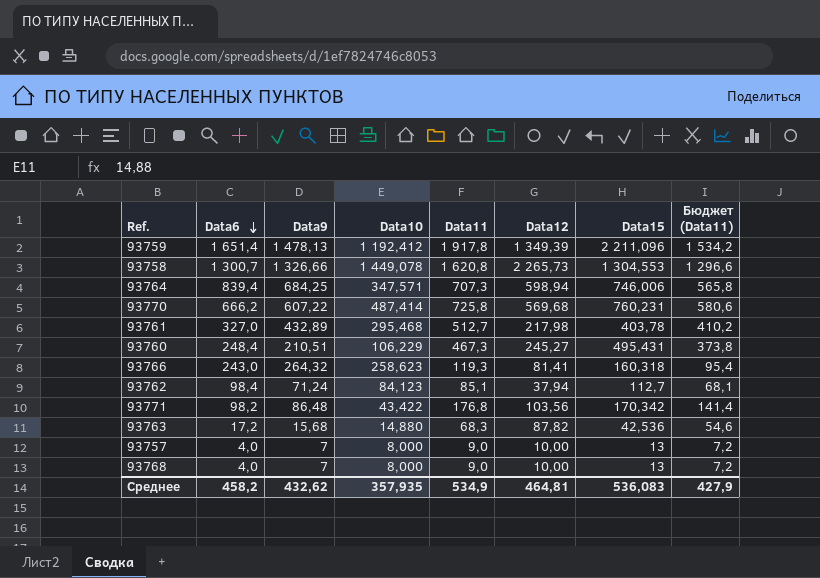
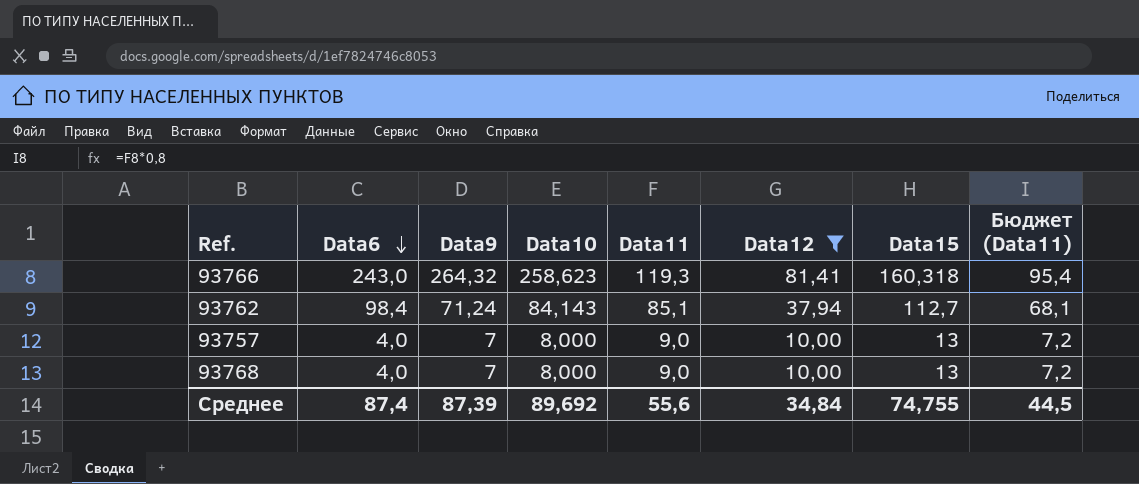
filter: none -> Data12 <= 81,41
93762 | Data10: 84,123 -> 84,143
Среднее | Data6: 458,2 -> 87,4
Среднее | Data9: 432,62 -> 87,39
Среднее | Data10: 357,935 -> 89,692
Среднее | Data11: 534,9 -> 55,6
Среднее | Data12: 464,81 -> 34,84
Среднее | Data15: 536,083 -> 74,755
Среднее | Бюджет (Data11): 427,9 -> 44,5

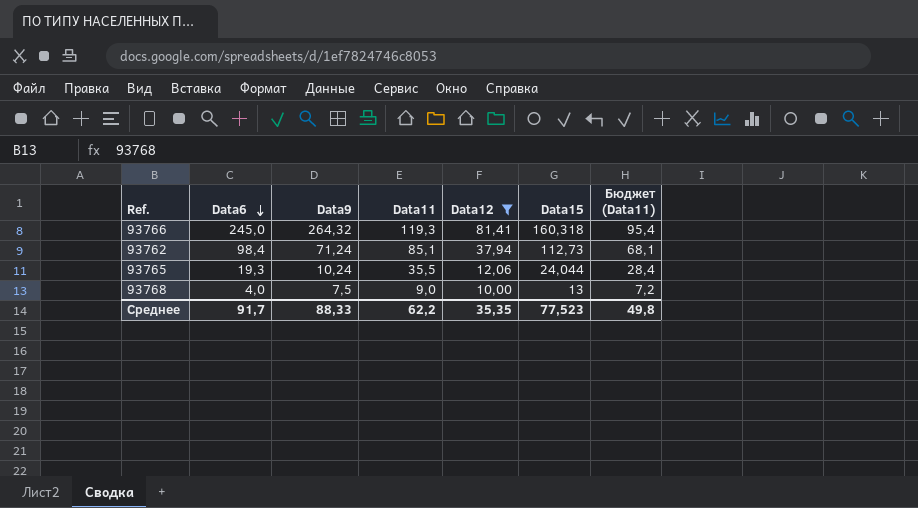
column Data10 | position: 4 -> none
row 93757: 4,0 | 7 | 8,000 | 9,0 | 10,00 | 13 | 7,2 -> none
93766 | Data6: 243,0 -> 245,0
93762 | Data15: 112,7 -> 112,73
row 93765: none -> 19,3 | 10,24 | 35,5 | 12,06 | 24,044 | 28,4
93768 | Data9: 7 -> 7,5
Среднее | Data6: 87,4 -> 91,7
Среднее | Data9: 87,39 -> 88,33
Среднее | Data11: 55,6 -> 62,2
Среднее | Data12: 34,84 -> 35,35
Среднее | Data15: 74,755 -> 77,523
Среднее | Бюджет (Data11): 44,5 -> 49,8

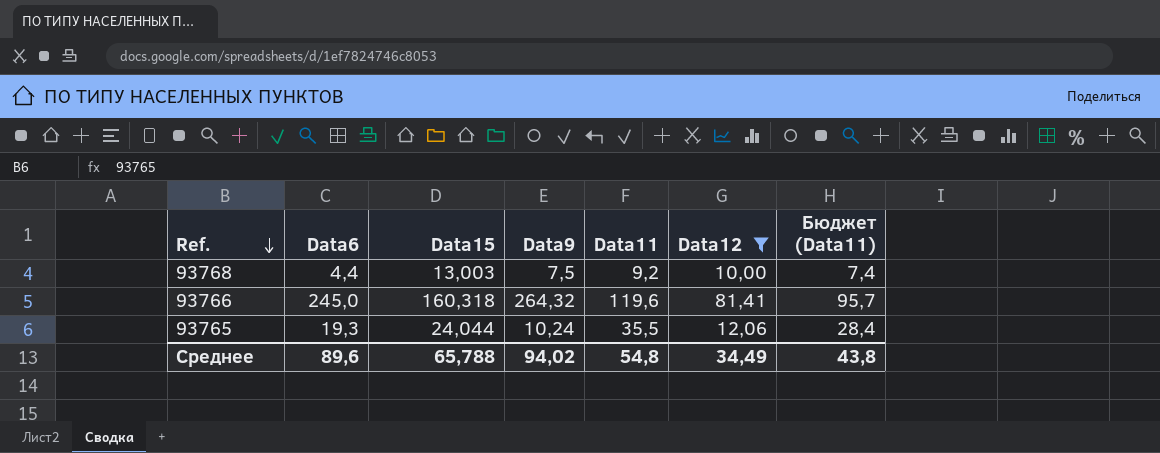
row order: Data6 descending -> Ref. descending
column Data15 | position: 6 -> 3
row 93762: 98,4 | 71,24 | 85,1 | 37,94 | 112,73 | 68,1 -> none
93768 | Data6: 4,0 -> 4,4
93768 | Data15: 13 -> 13,003
93768 | Data11: 9,0 -> 9,2
93768 | Бюджет (Data11): 7,2 -> 7,4
93766 | Data11: 119,3 -> 119,6
93766 | Бюджет (Data11): 95,4 -> 95,7
Среднее | Data6: 91,7 -> 89,6
Среднее | Data15: 77,523 -> 65,788
Среднее | Data9: 88,33 -> 94,02
Среднее | Data11: 62,2 -> 54,8
Среднее | Data12: 35,35 -> 34,49
Среднее | Бюджет (Data11): 49,8 -> 43,8

